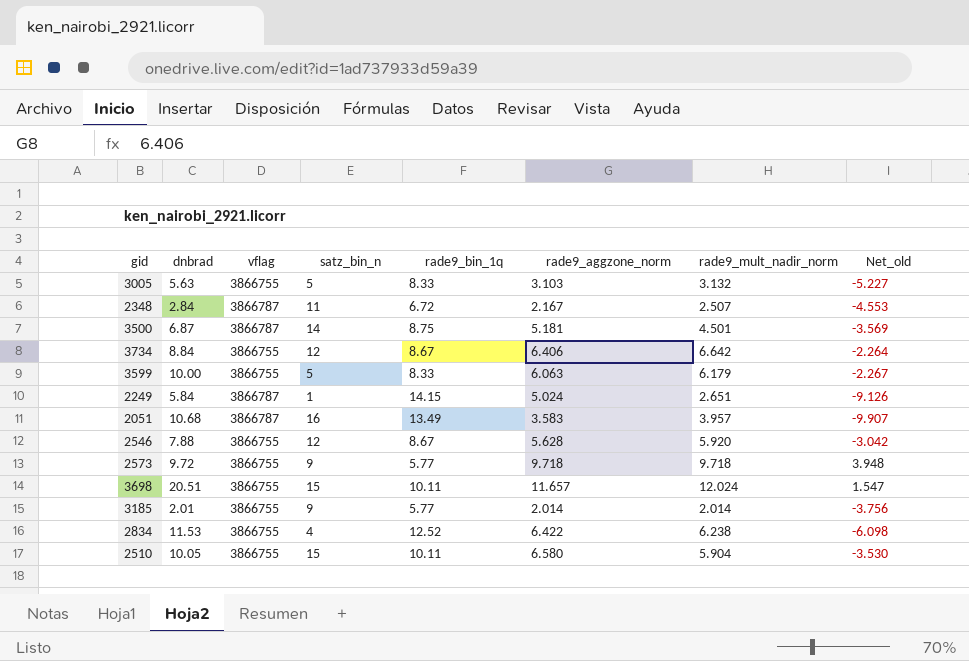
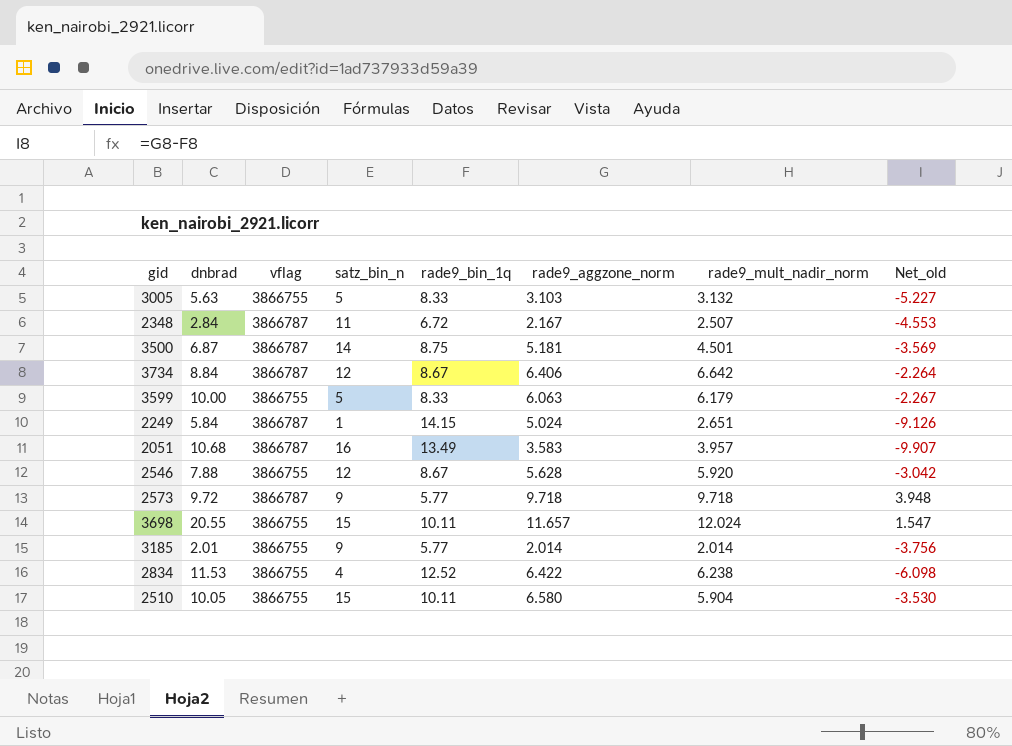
3734 | vflag: 3866755 -> 3866787
2573 | vflag: 3866755 -> 3866787
3698 | dnbrad: 20.51 -> 20.55

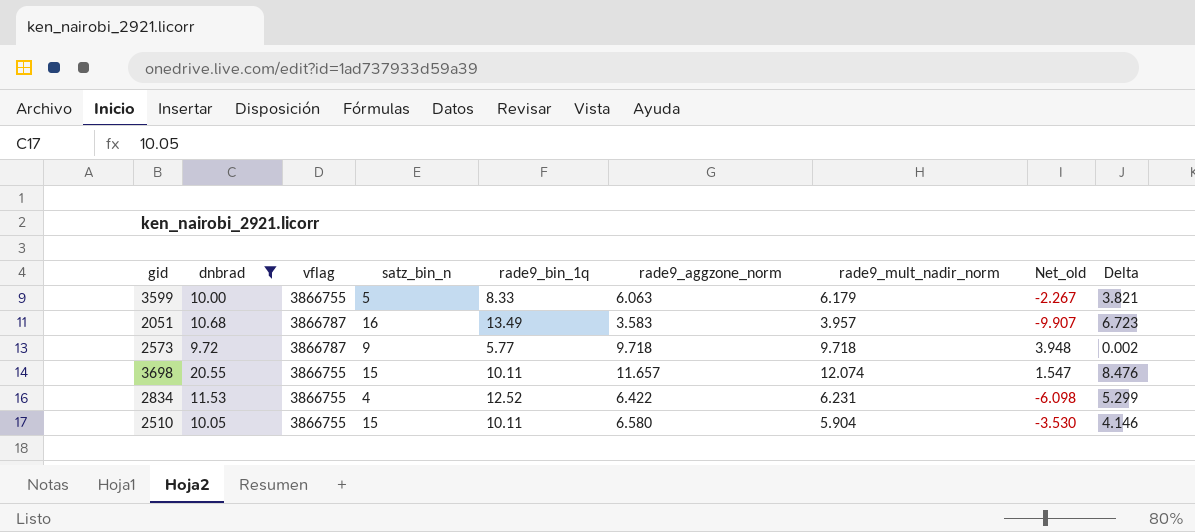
filter: none -> dnbrad >= 9.72
column Delta | formula: none -> [dnbrad] - [rade9_mult_nadir_norm]
3698 | rade9_mult_nadir_norm: 12.024 -> 12.074
2834 | rade9_mult_nadir_norm: 6.238 -> 6.231

